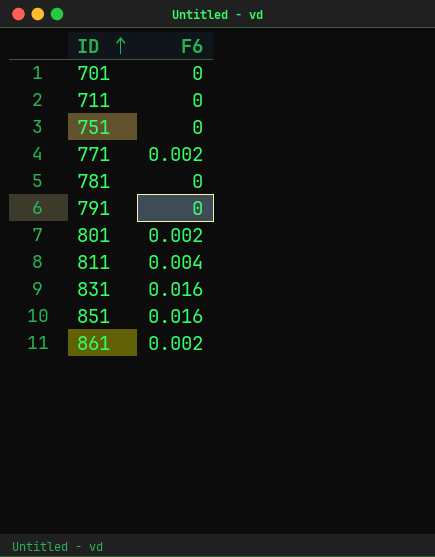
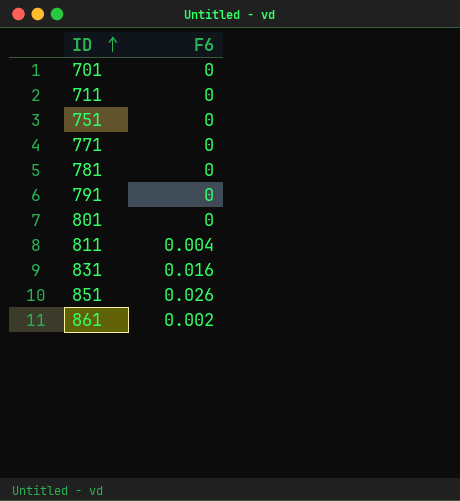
771 | F6: 0.002 -> 0
801 | F6: 0.002 -> 0
851 | F6: 0.016 -> 0.026

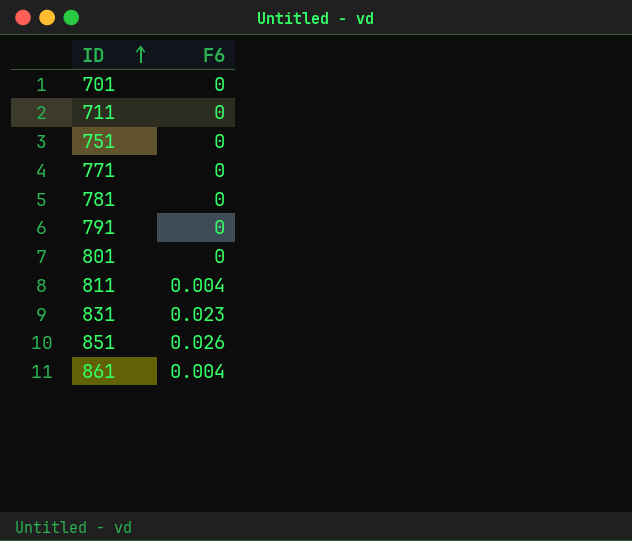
831 | F6: 0.016 -> 0.023
861 | F6: 0.002 -> 0.004

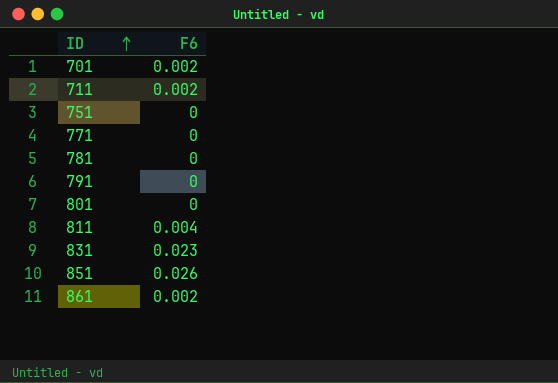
701 | F6: 0 -> 0.002
711 | F6: 0 -> 0.002
861 | F6: 0.004 -> 0.002

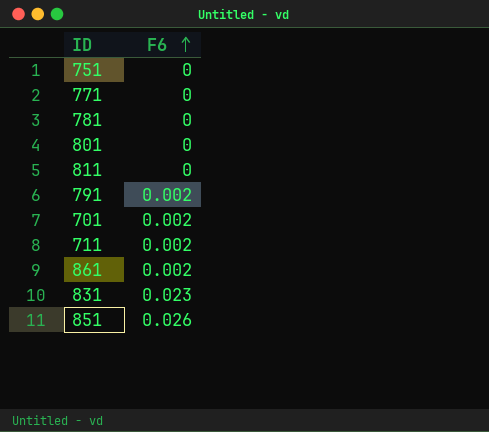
row order: ID ascending -> F6 ascending
811 | F6: 0.004 -> 0
791 | F6: 0 -> 0.002

